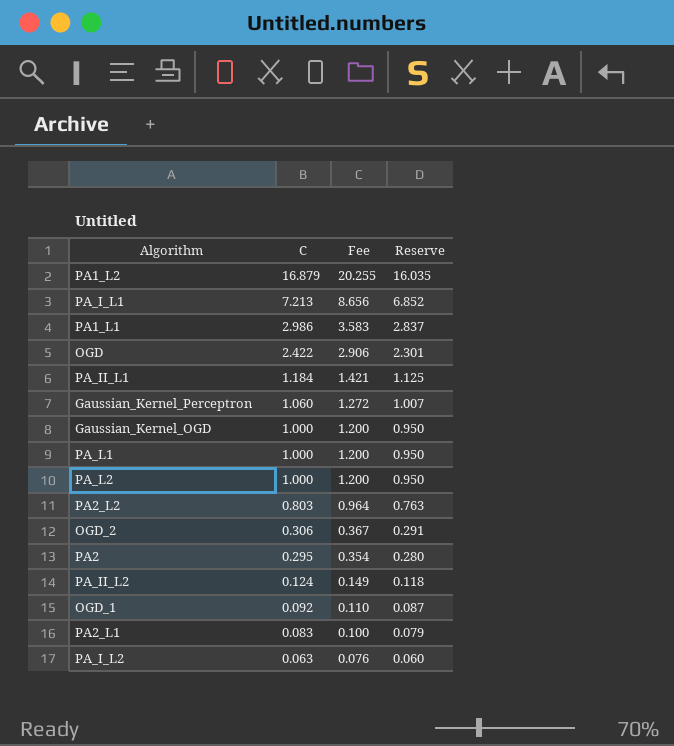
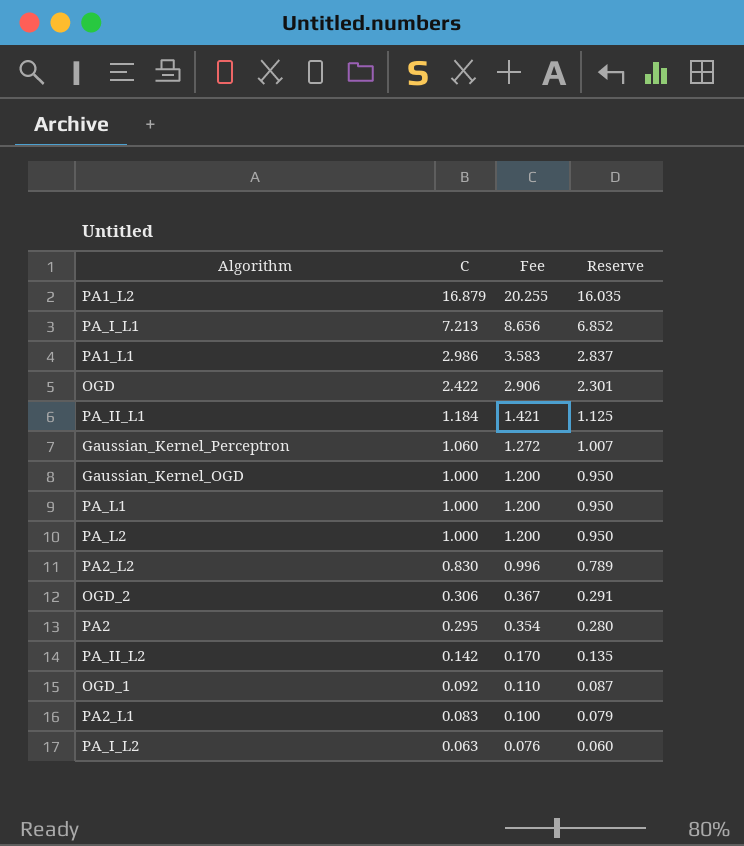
PA2_L2 | C: 0.803 -> 0.830
PA2_L2 | Fee: 0.964 -> 0.996
PA2_L2 | Reserve: 0.763 -> 0.789
PA_II_L2 | C: 0.124 -> 0.142
PA_II_L2 | Fee: 0.149 -> 0.170
PA_II_L2 | Reserve: 0.118 -> 0.135

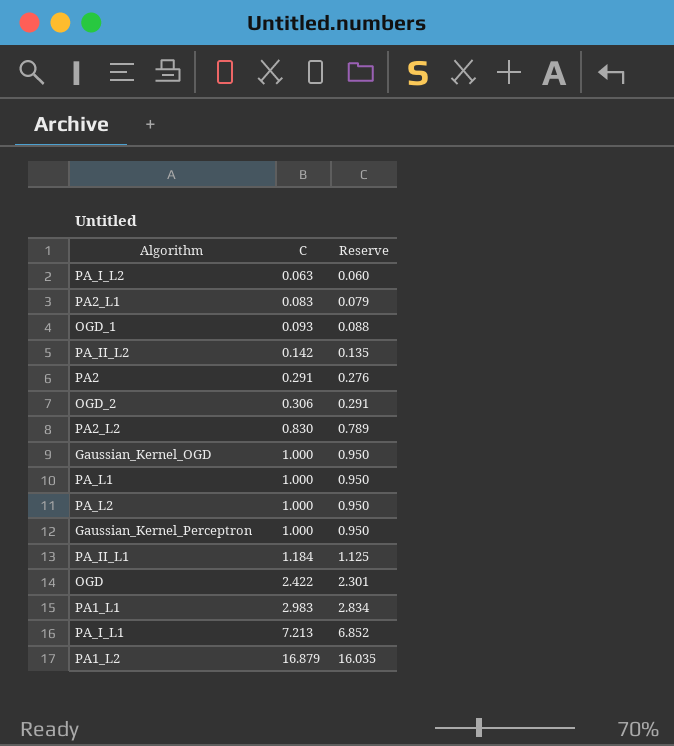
row order: C descending -> C ascending
column Fee | formula: [C] * 1.2 -> none
OGD_1 | C: 0.092 -> 0.093
OGD_1 | Reserve: 0.087 -> 0.088
PA2 | C: 0.295 -> 0.291
PA2 | Reserve: 0.280 -> 0.276
Gaussian_Kernel_Perceptron | C: 1.060 -> 1.000
Gaussian_Kernel_Perceptron | Reserve: 1.007 -> 0.950
PA1_L1 | C: 2.986 -> 2.983
PA1_L1 | Reserve: 2.837 -> 2.834

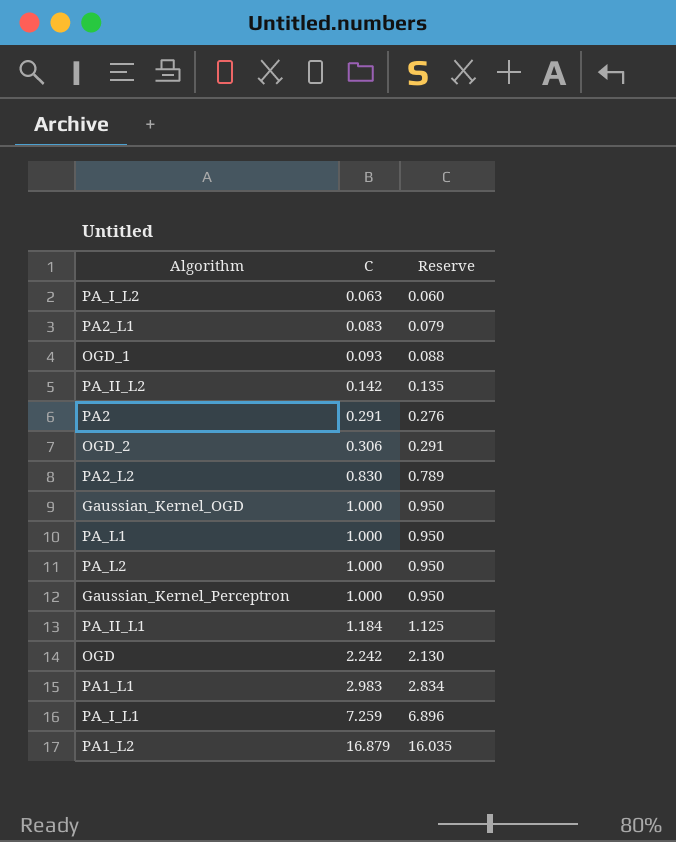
OGD | C: 2.422 -> 2.242
OGD | Reserve: 2.301 -> 2.130
PA_I_L1 | C: 7.213 -> 7.259
PA_I_L1 | Reserve: 6.852 -> 6.896

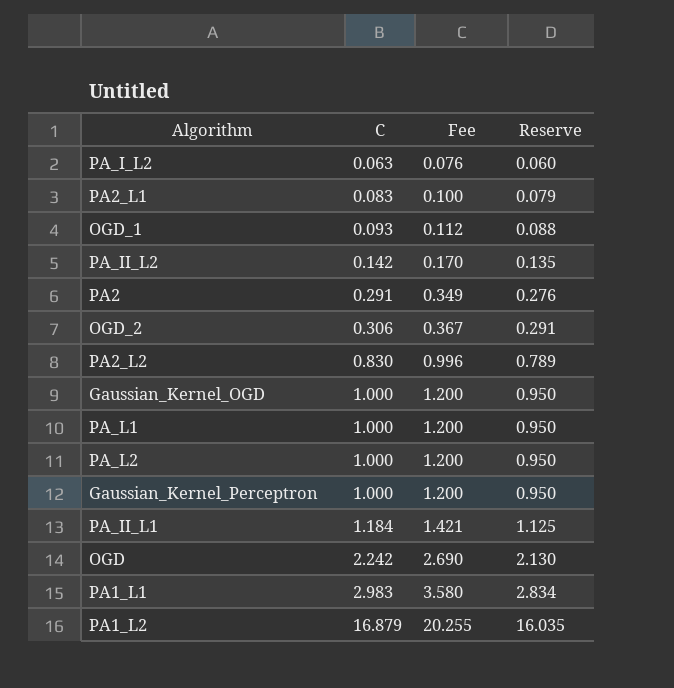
column Fee | formula: none -> [C] * 1.2
row PA_I_L1: 7.259 | 6.896 -> none

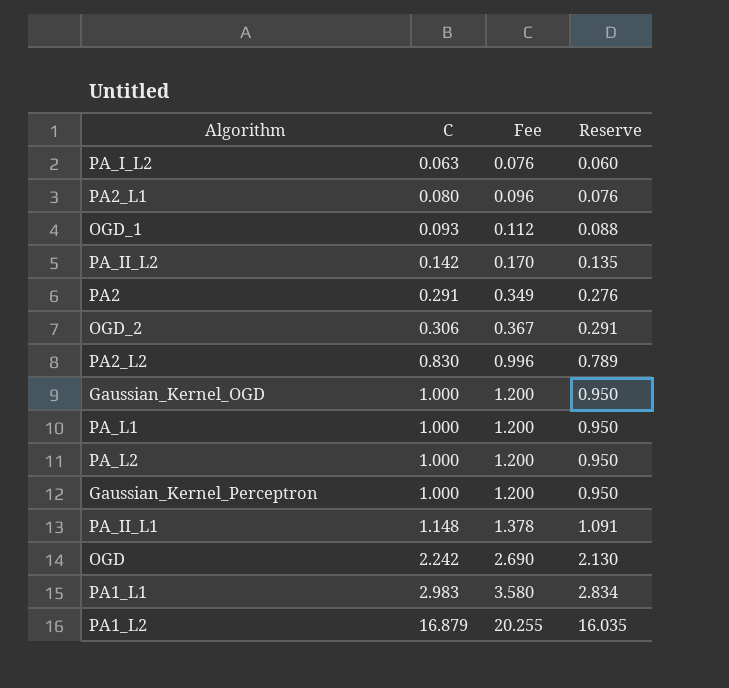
PA2_L1 | C: 0.083 -> 0.080
PA2_L1 | Fee: 0.100 -> 0.096
PA2_L1 | Reserve: 0.079 -> 0.076
PA_II_L1 | C: 1.184 -> 1.148
PA_II_L1 | Fee: 1.421 -> 1.378
PA_II_L1 | Reserve: 1.125 -> 1.091

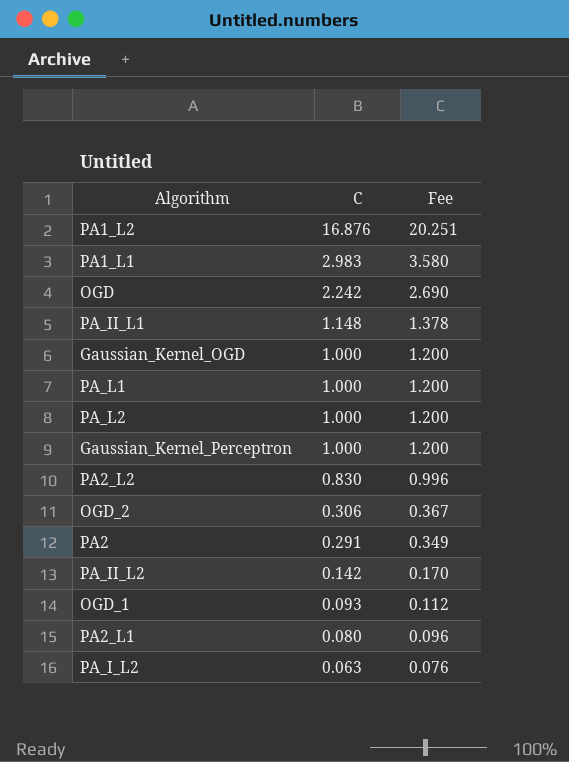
row order: C ascending -> C descending
column Reserve | formula: [C] * 0.95 -> none
PA1_L2 | C: 16.879 -> 16.876
PA1_L2 | Fee: 20.255 -> 20.251

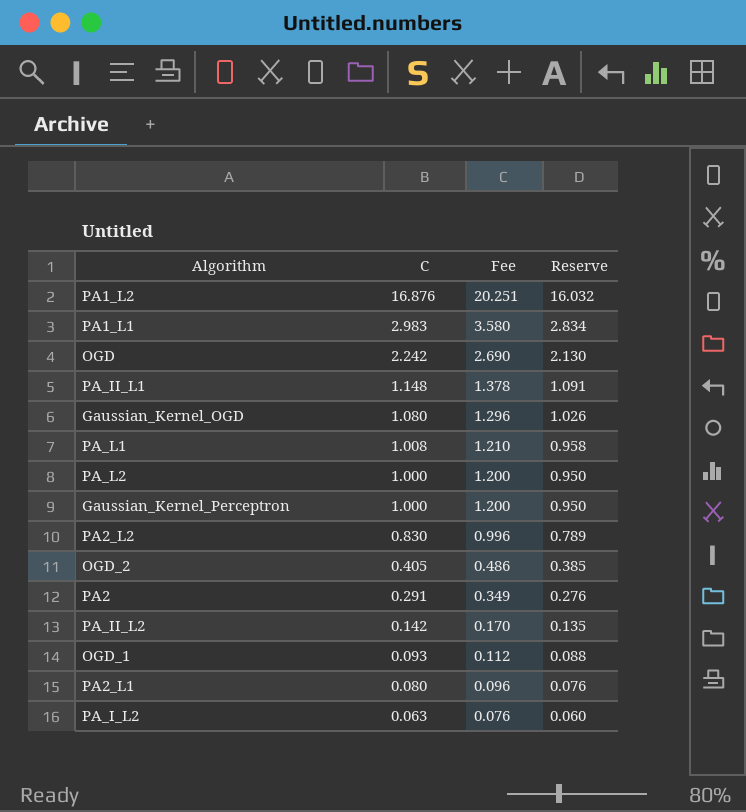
column Reserve | formula: none -> [C] * 0.95
Gaussian_Kernel_OGD | C: 1.000 -> 1.080
Gaussian_Kernel_OGD | Fee: 1.200 -> 1.296
PA_L1 | C: 1.000 -> 1.008
PA_L1 | Fee: 1.200 -> 1.210
OGD_2 | C: 0.306 -> 0.405
OGD_2 | Fee: 0.367 -> 0.486

